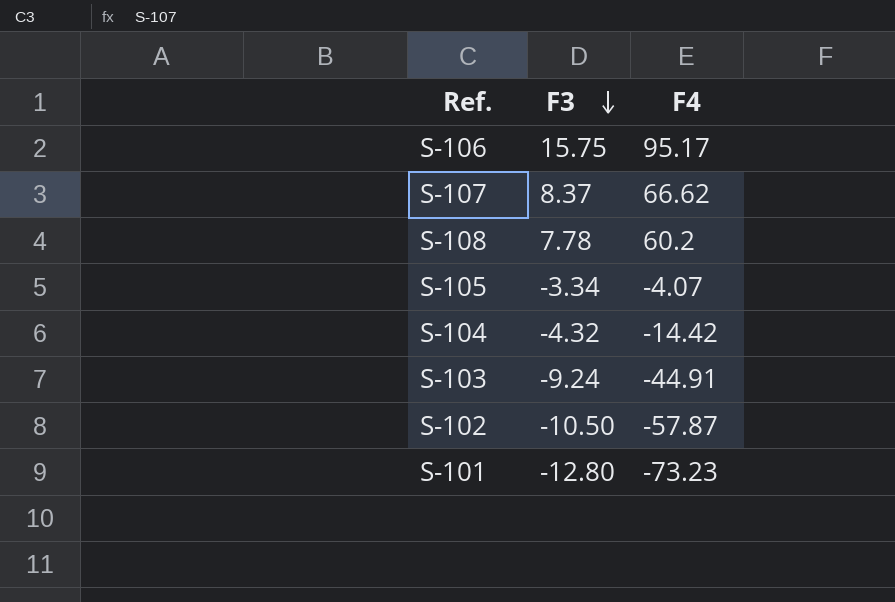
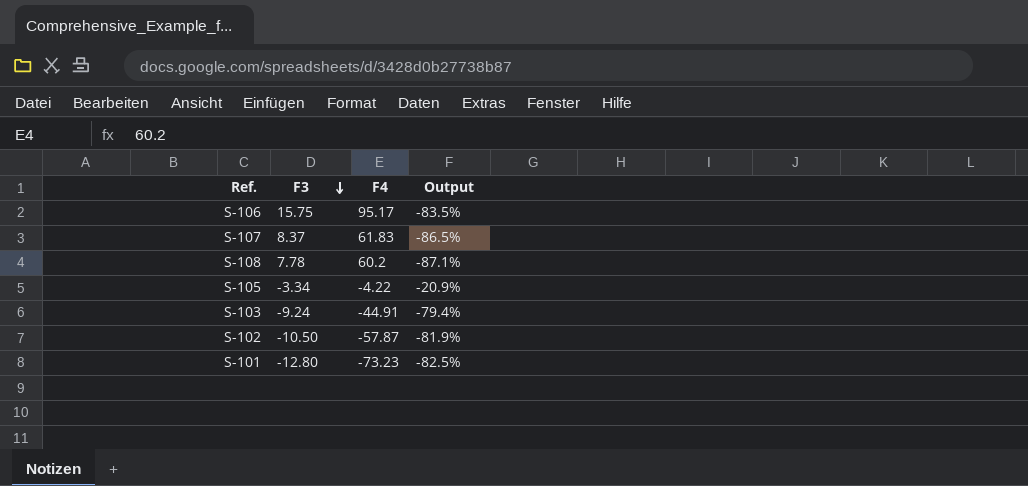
column Output | formula: none -> ([F3] - [F4]) / [F4]
row S-104: -4.32 | -14.42 -> none
S-107 | F4: 66.62 -> 61.83
S-105 | F4: -4.07 -> -4.22

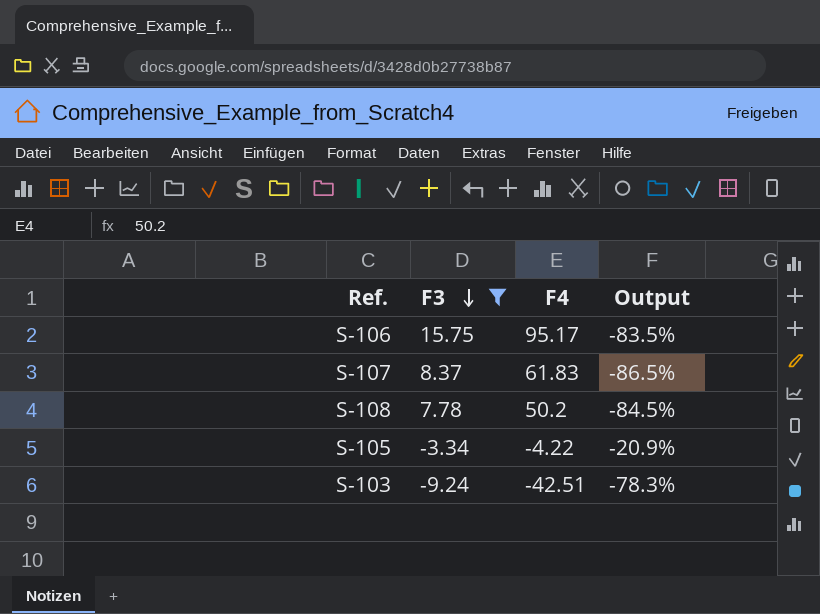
filter: none -> F3 >= -9.24
S-108 | F4: 60.2 -> 50.2
S-108 | Output: -87.1% -> -84.5%
S-103 | F4: -44.91 -> -42.51
S-103 | Output: -79.4% -> -78.3%

